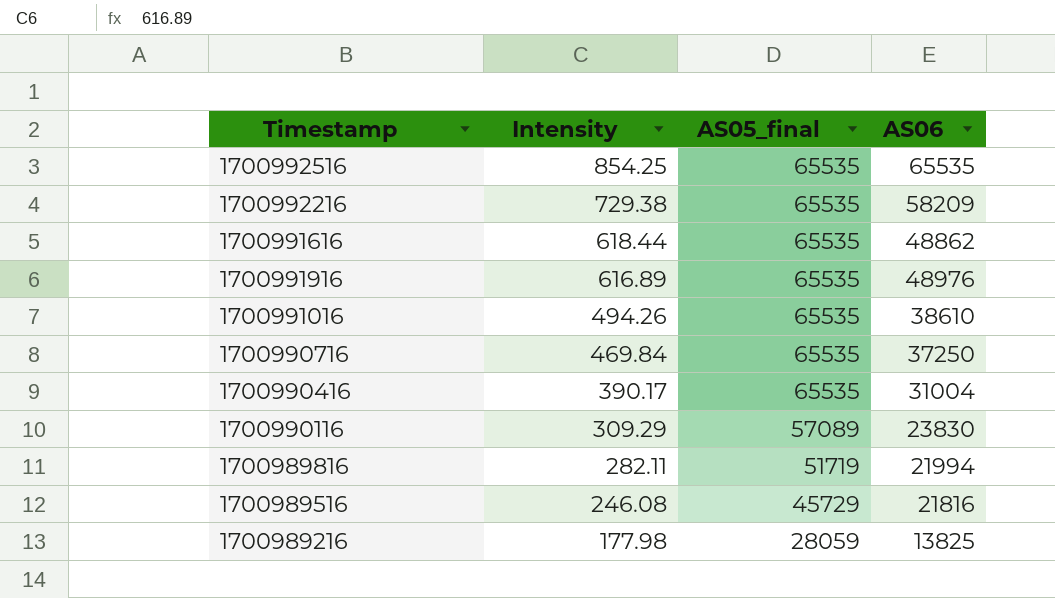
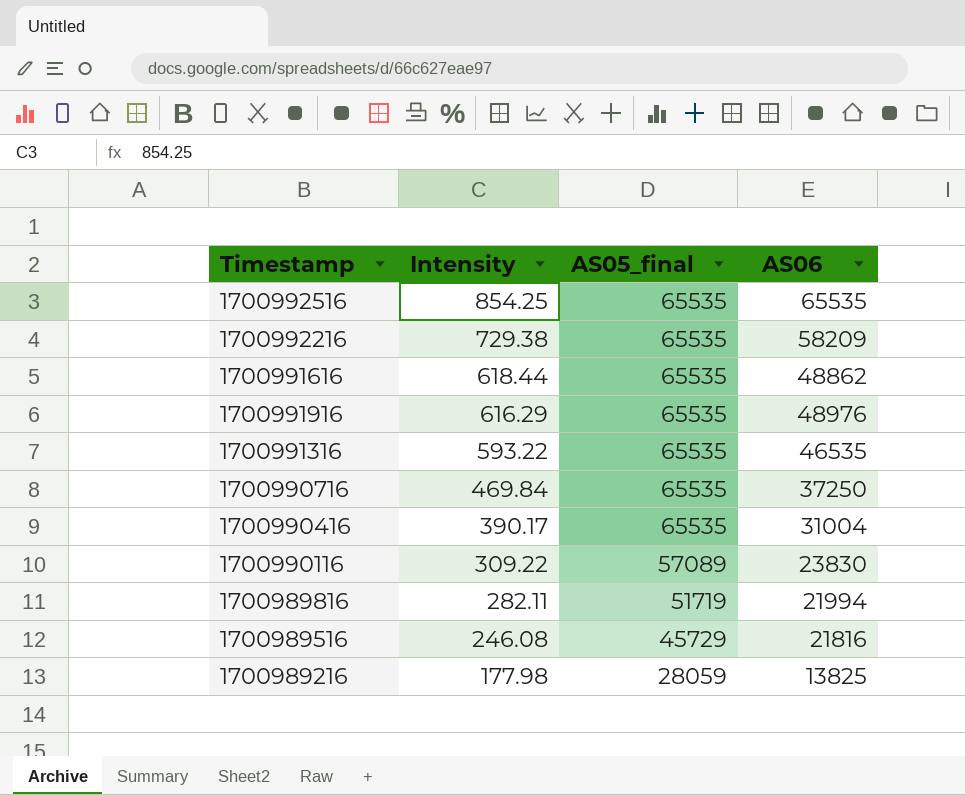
row 1700991016: 494.26 | 65535 | 38610 -> none
1700991916 | Intensity: 616.89 -> 616.29
row 1700991316: none -> 593.22 | 65535 | 46535
1700990116 | Intensity: 309.29 -> 309.22

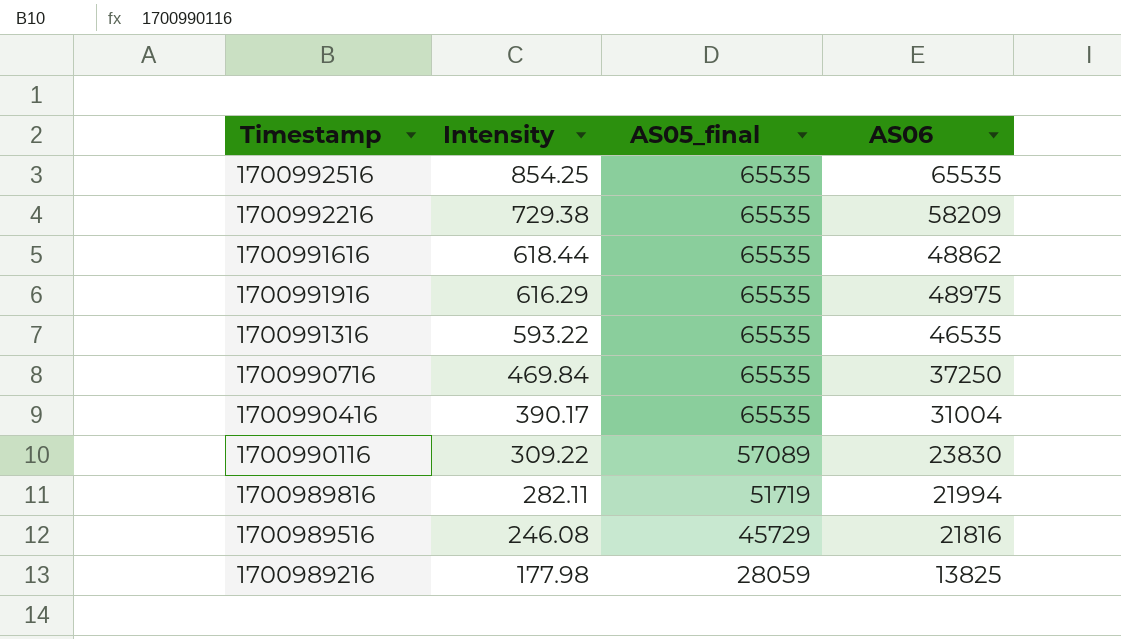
1700991916 | AS06: 48976 -> 48975

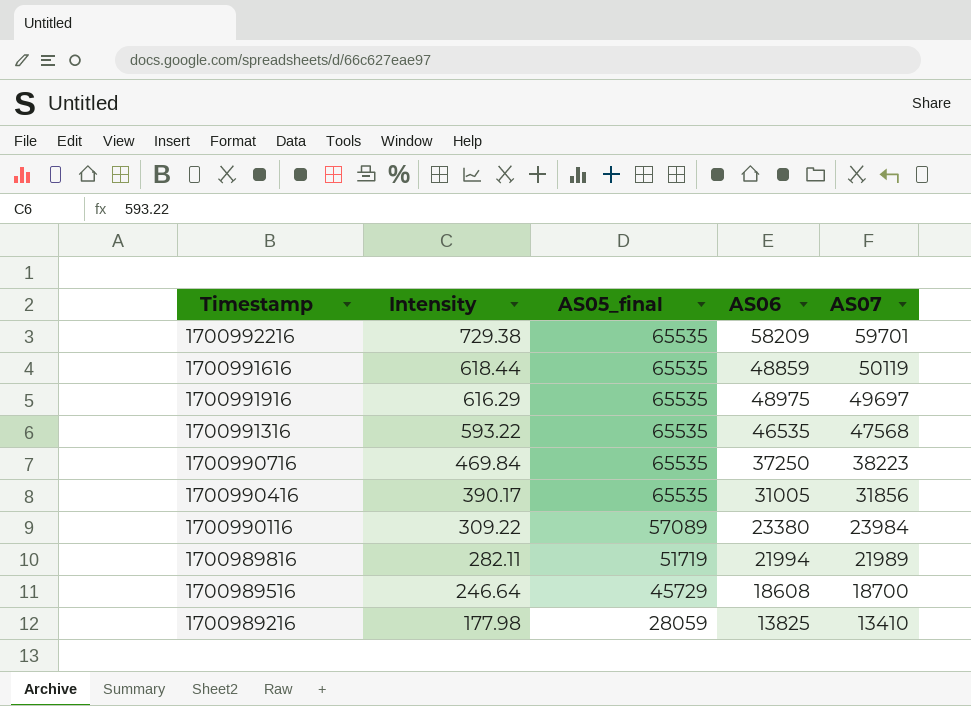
column AS07 | position: none -> 5
row 1700992516: 854.25 | 65535 | 65535 -> none
1700991616 | AS06: 48862 -> 48859
1700990416 | AS06: 31004 -> 31005
1700990116 | AS06: 23830 -> 23380
1700989516 | Intensity: 246.08 -> 246.64
1700989516 | AS06: 21816 -> 18608

